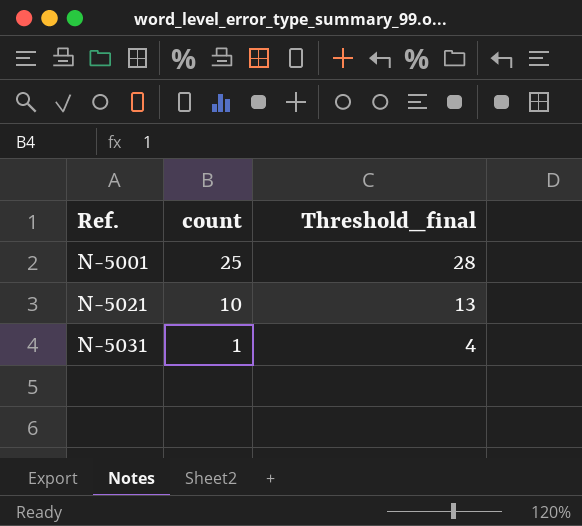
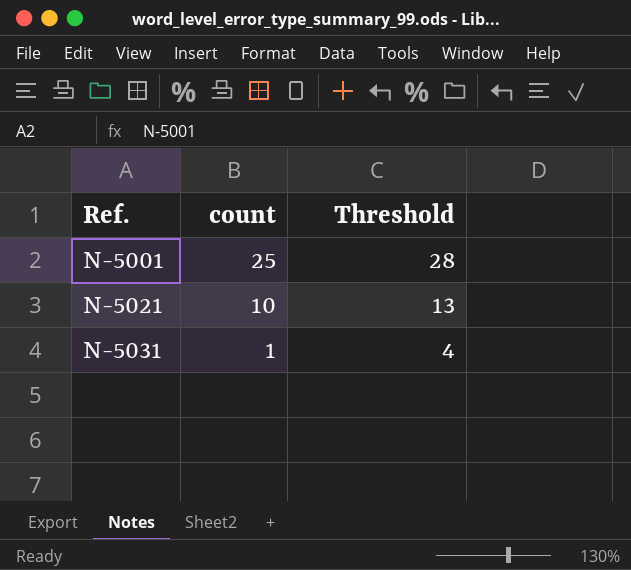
column name: Threshold_final -> Threshold

